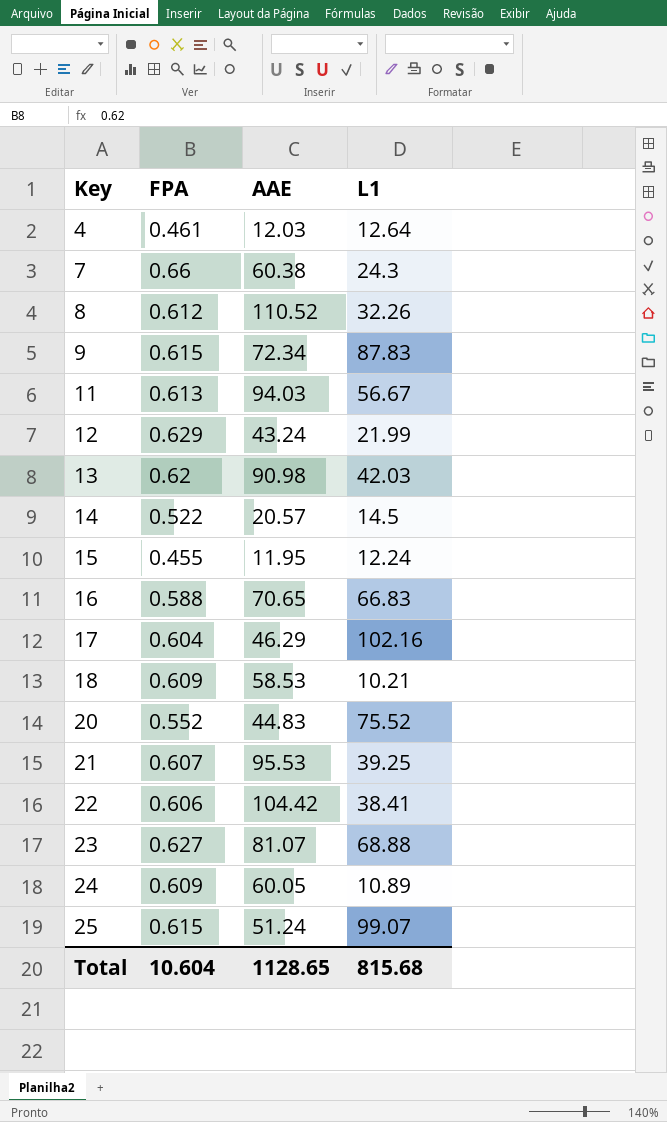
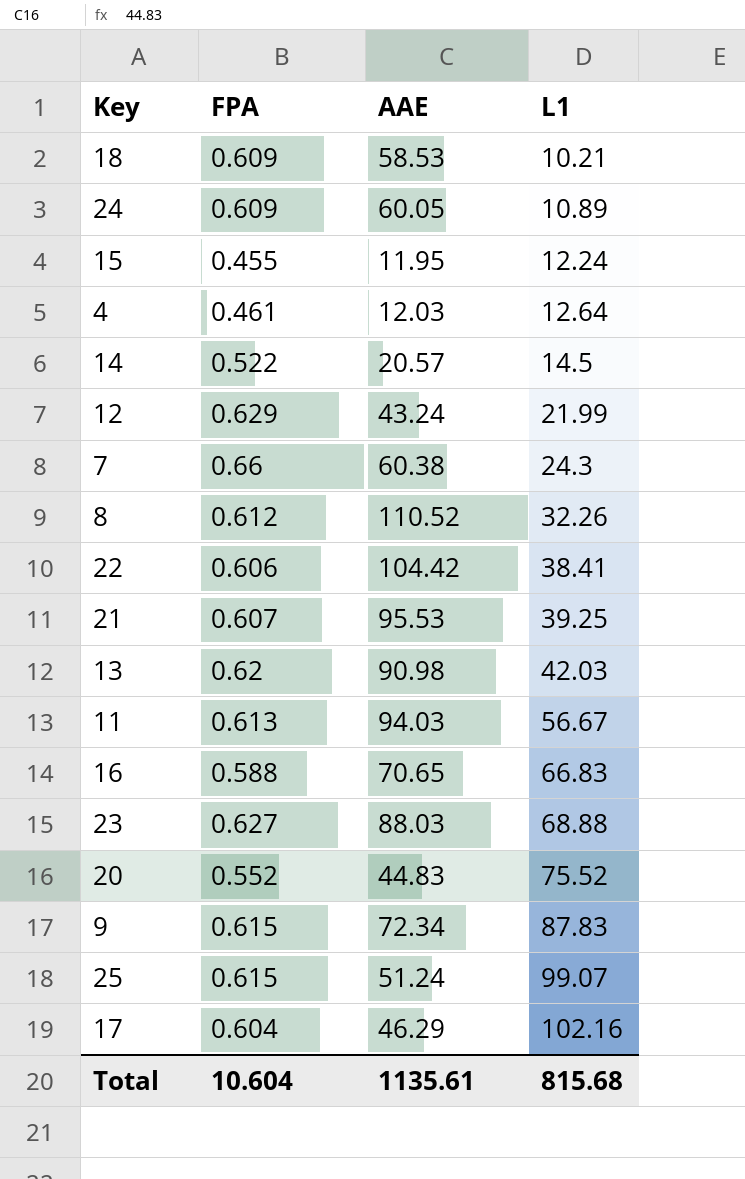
row order: Key ascending -> L1 ascending
23 | AAE: 81.07 -> 88.03
Total | AAE: 1128.65 -> 1135.61

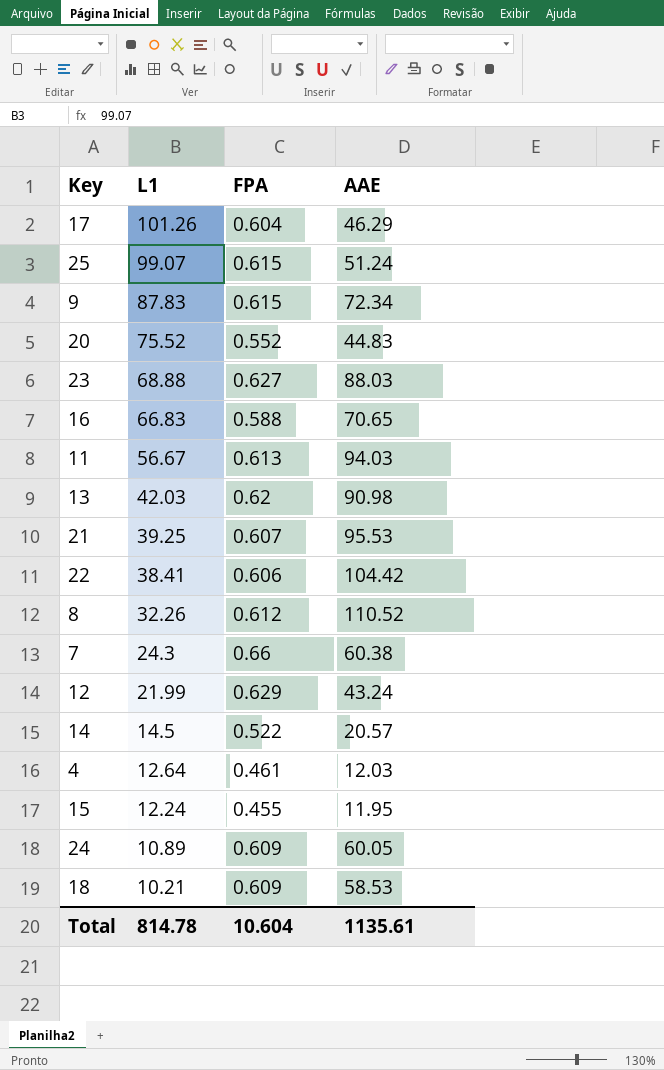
row order: L1 ascending -> L1 descending
column L1 | position: 4 -> 2
17 | L1: 102.16 -> 101.26
Total | L1: 815.68 -> 814.78

